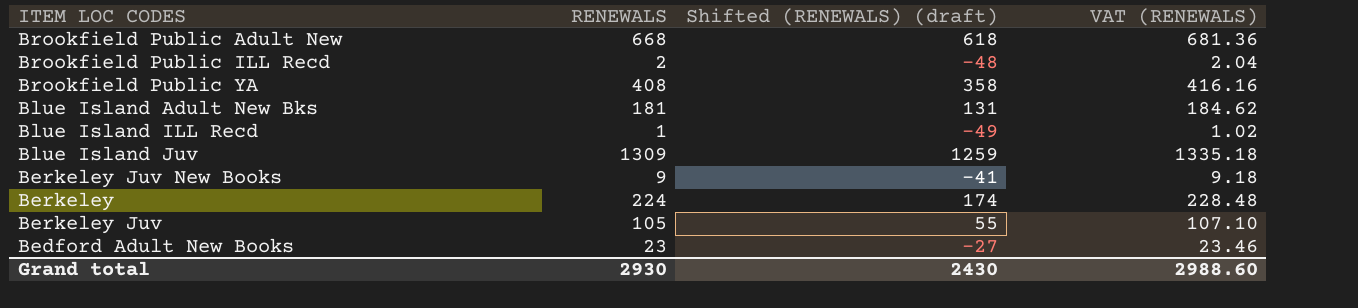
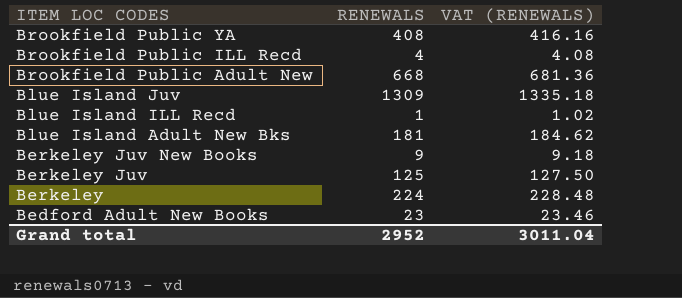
row order: none -> ITEM LOC CODES descending
column Shifted (RENEWALS) (draft) | formula: [RENEWALS] - 50 -> none
Brookfield Public ILL Recd | RENEWALS: 2 -> 4
Brookfield Public ILL Recd | VAT (RENEWALS): 2.04 -> 4.08
Berkeley Juv | RENEWALS: 105 -> 125
Berkeley Juv | VAT (RENEWALS): 107.10 -> 127.50
Grand total | RENEWALS: 2930 -> 2952
Grand total | VAT (RENEWALS): 2988.60 -> 3011.04

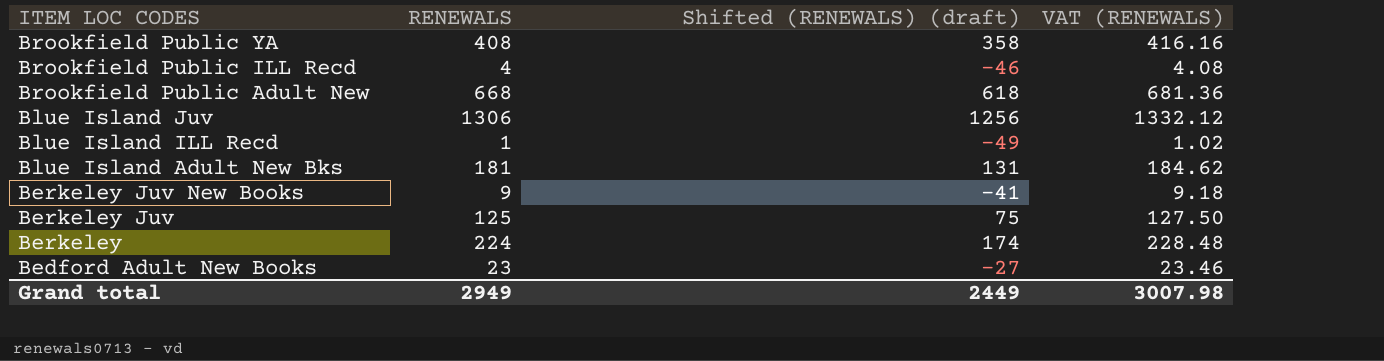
column Shifted (RENEWALS) (draft) | formula: none -> [RENEWALS] - 50
Blue Island Juv | RENEWALS: 1309 -> 1306
Blue Island Juv | VAT (RENEWALS): 1335.18 -> 1332.12
Grand total | RENEWALS: 2952 -> 2949
Grand total | VAT (RENEWALS): 3011.04 -> 3007.98

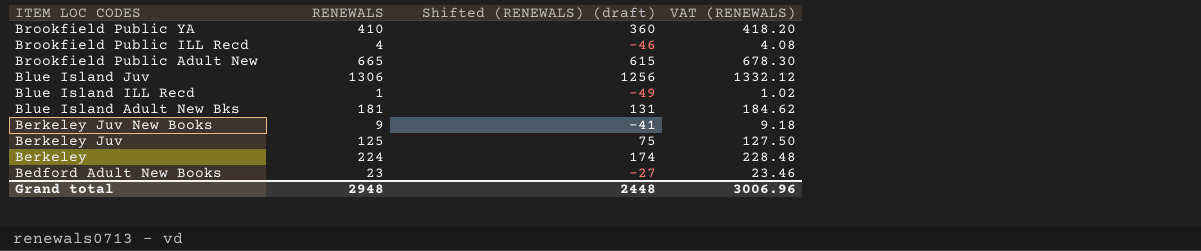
Brookfield Public YA | RENEWALS: 408 -> 410
Brookfield Public YA | Shifted (RENEWALS) (draft): 358 -> 360
Brookfield Public YA | VAT (RENEWALS): 416.16 -> 418.20
Brookfield Public Adult New | RENEWALS: 668 -> 665
Brookfield Public Adult New | Shifted (RENEWALS) (draft): 618 -> 615
Brookfield Public Adult New | VAT (RENEWALS): 681.36 -> 678.30
Grand total | RENEWALS: 2949 -> 2948
Grand total | Shifted (RENEWALS) (draft): 2449 -> 2448
Grand total | VAT (RENEWALS): 3007.98 -> 3006.96

